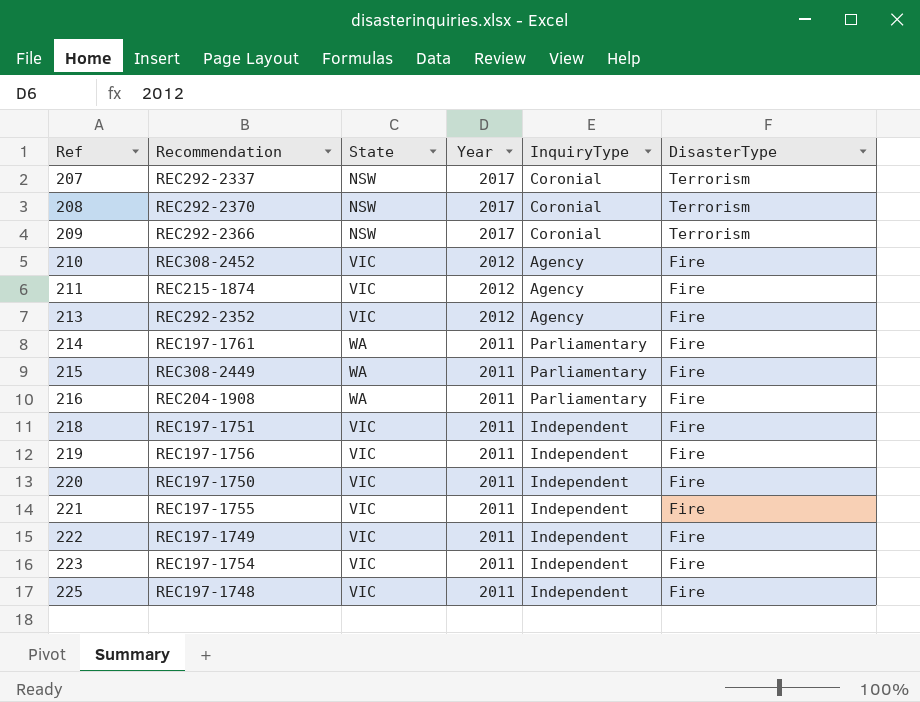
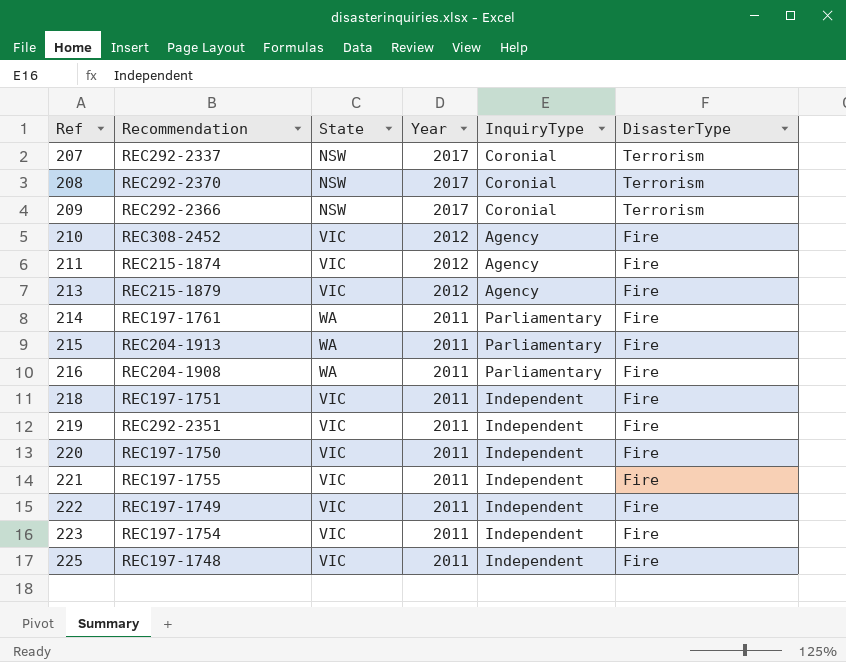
213 | Recommendation: REC292-2352 -> REC215-1879
215 | Recommendation: REC308-2449 -> REC204-1913
219 | Recommendation: REC197-1756 -> REC292-2351

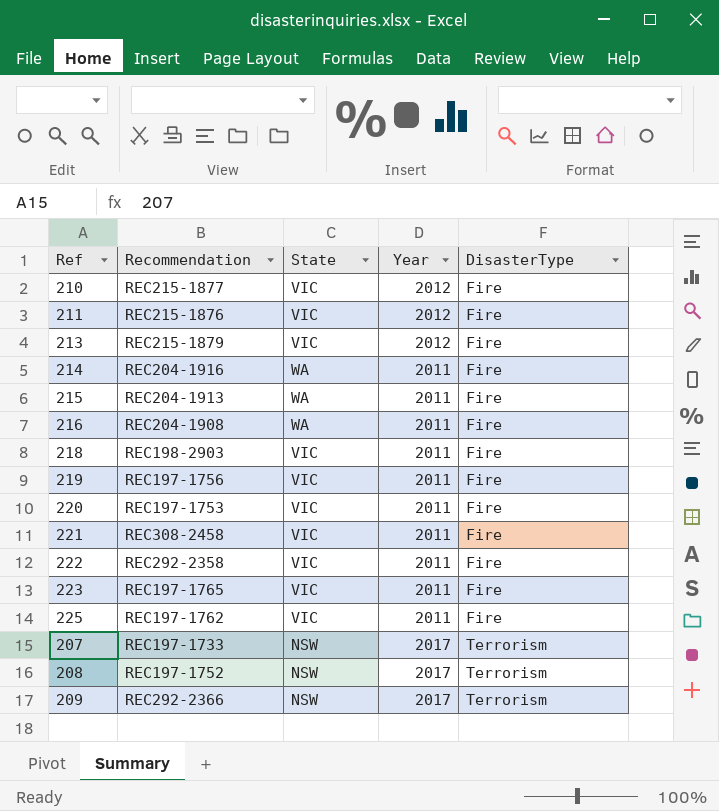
row order: Ref ascending -> DisasterType ascending
column InquiryType | position: 5 -> none
210 | Recommendation: REC308-2452 -> REC215-1877
211 | Recommendation: REC215-1874 -> REC215-1876
214 | Recommendation: REC197-1761 -> REC204-1916
218 | Recommendation: REC197-1751 -> REC198-2903
219 | Recommendation: REC292-2351 -> REC197-1756
220 | Recommendation: REC197-1750 -> REC197-1753
221 | Recommendation: REC197-1755 -> REC308-2458
222 | Recommendation: REC197-1749 -> REC292-2358
223 | Recommendation: REC197-1754 -> REC197-1765
225 | Recommendation: REC197-1748 -> REC197-1762
207 | Recommendation: REC292-2337 -> REC197-1733
208 | Recommendation: REC292-2370 -> REC197-1752

